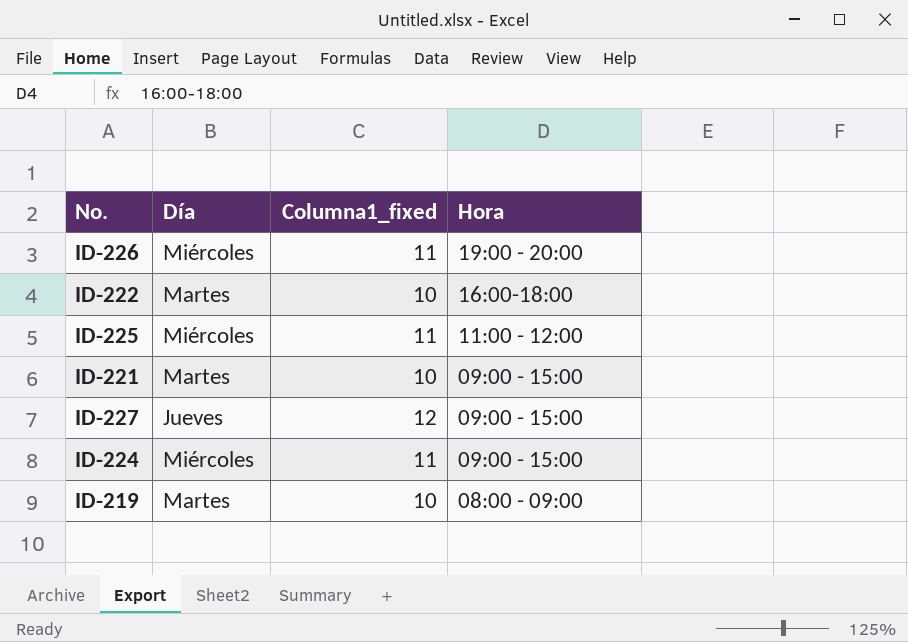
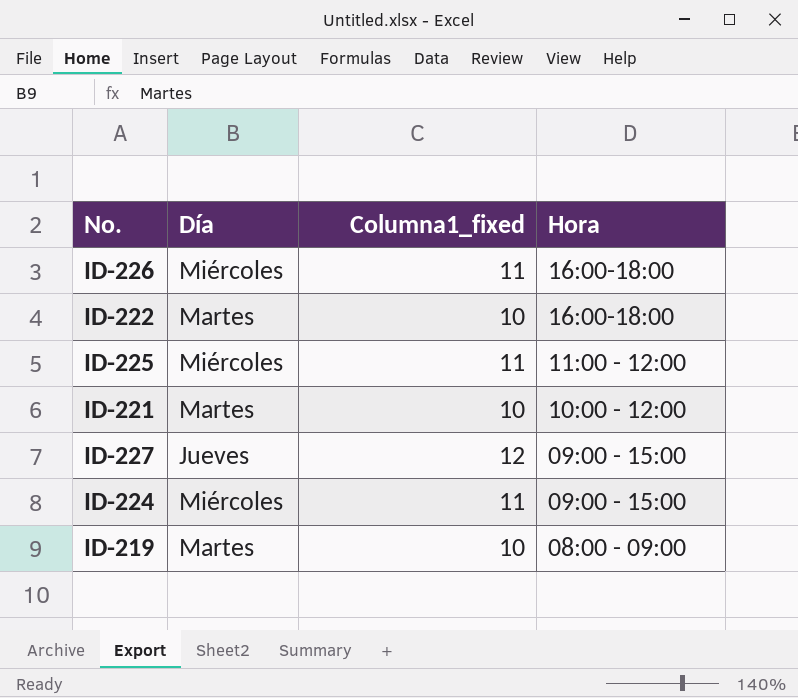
ID-226 | Hora: 19:00 - 20:00 -> 16:00-18:00
ID-221 | Hora: 09:00 - 15:00 -> 10:00 - 12:00

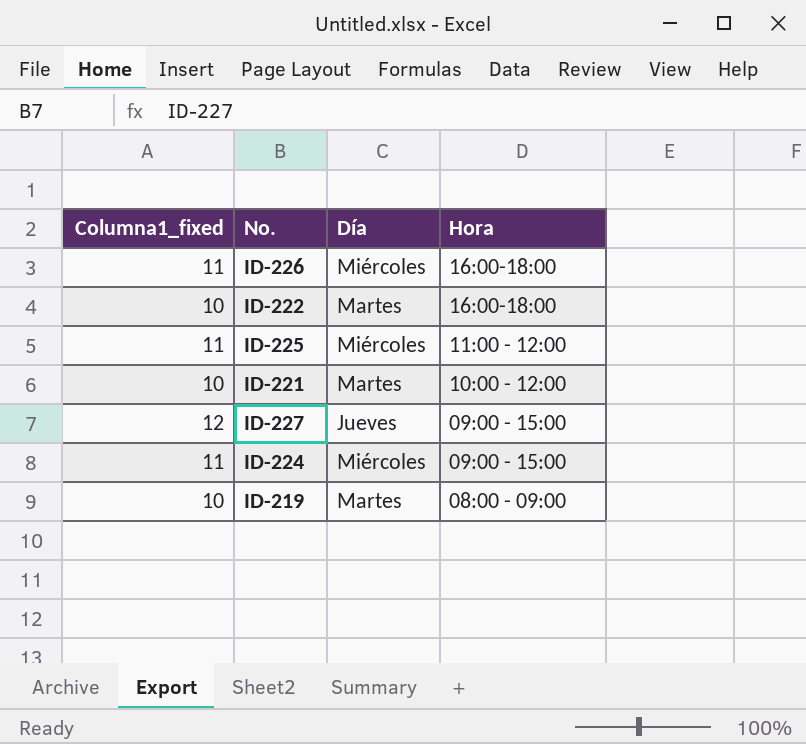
column Columna1_fixed | position: 3 -> 1

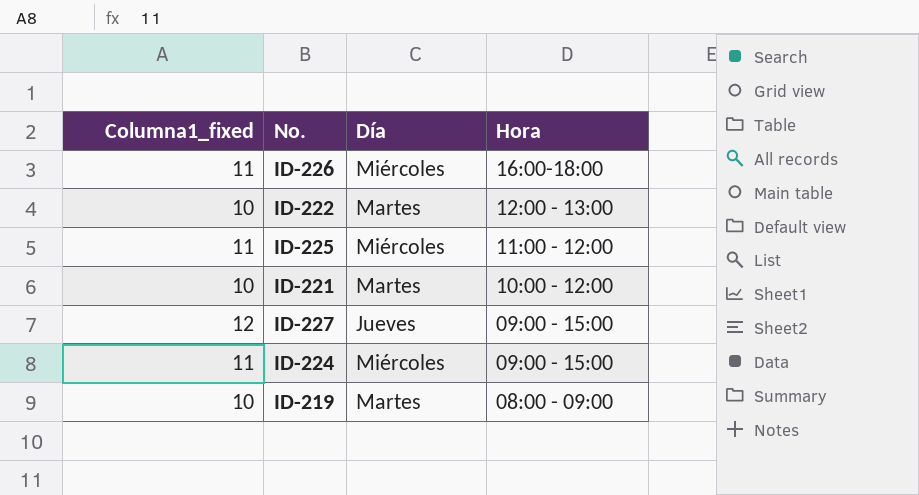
ID-222 | Hora: 16:00-18:00 -> 12:00 - 13:00

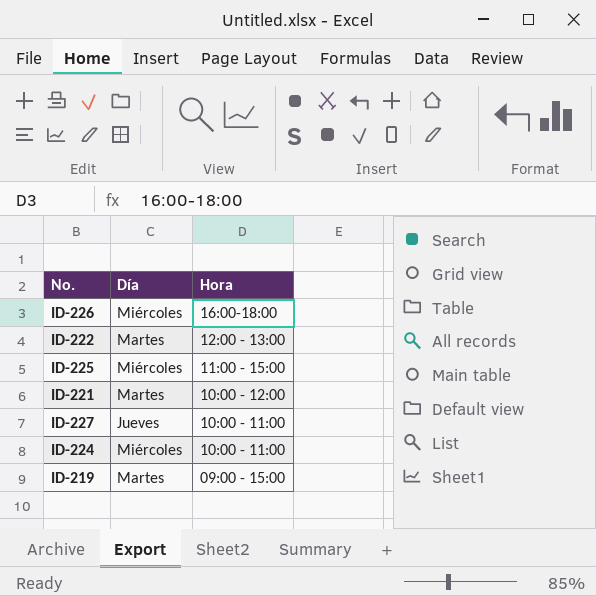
column Columna1_fixed | position: 1 -> none
ID-225 | Hora: 11:00 - 12:00 -> 11:00 - 15:00
ID-227 | Hora: 09:00 - 15:00 -> 10:00 - 11:00
ID-224 | Hora: 09:00 - 15:00 -> 10:00 - 11:00
ID-219 | Hora: 08:00 - 09:00 -> 09:00 - 15:00

